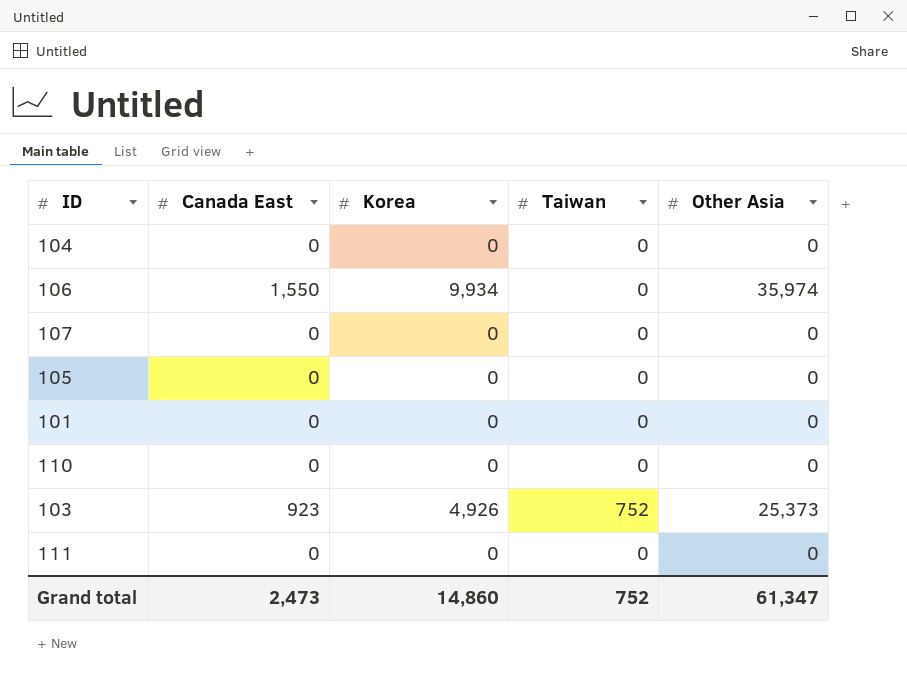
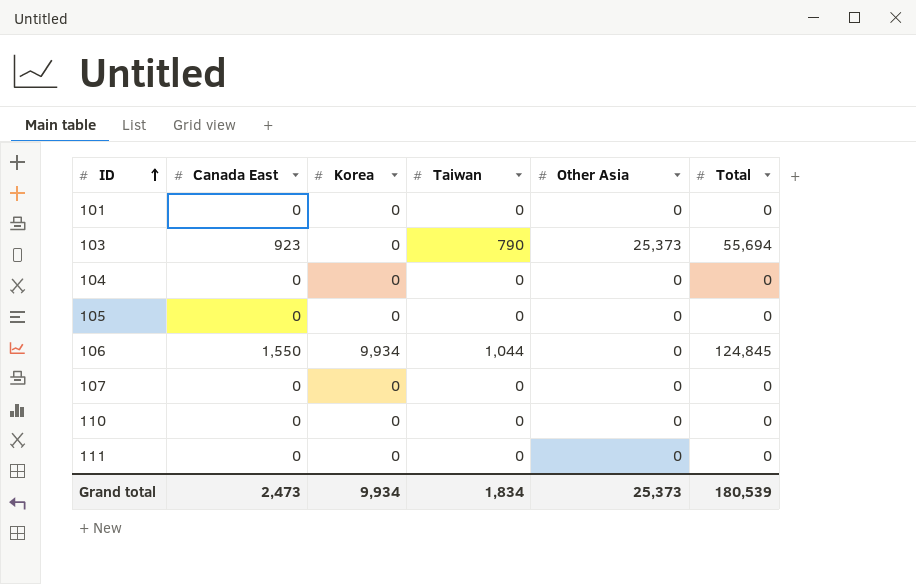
row order: none -> ID ascending
column Total | position: none -> 6
103 | Korea: 4,926 -> 0
103 | Taiwan: 752 -> 790
106 | Taiwan: 0 -> 1,044
106 | Other Asia: 35,974 -> 0
Grand total | Korea: 14,860 -> 9,934
Grand total | Taiwan: 752 -> 1,834
Grand total | Other Asia: 61,347 -> 25,373

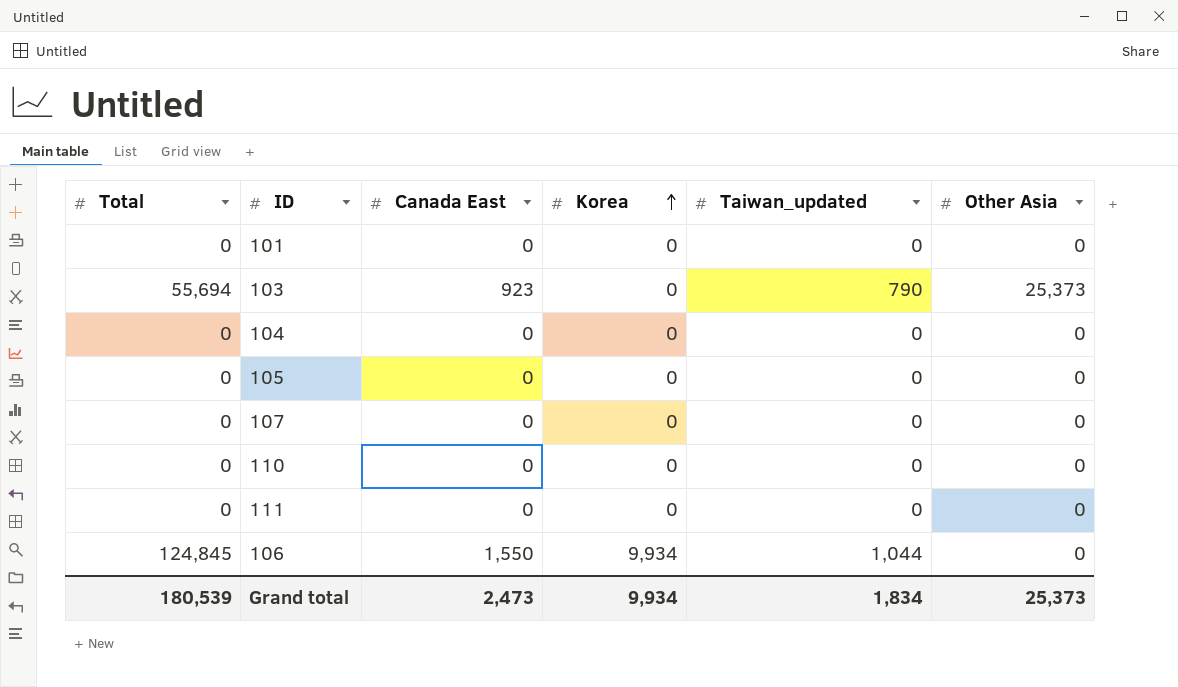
row order: ID ascending -> Korea ascending
column Total | position: 6 -> 1
column name: Taiwan -> Taiwan_updated

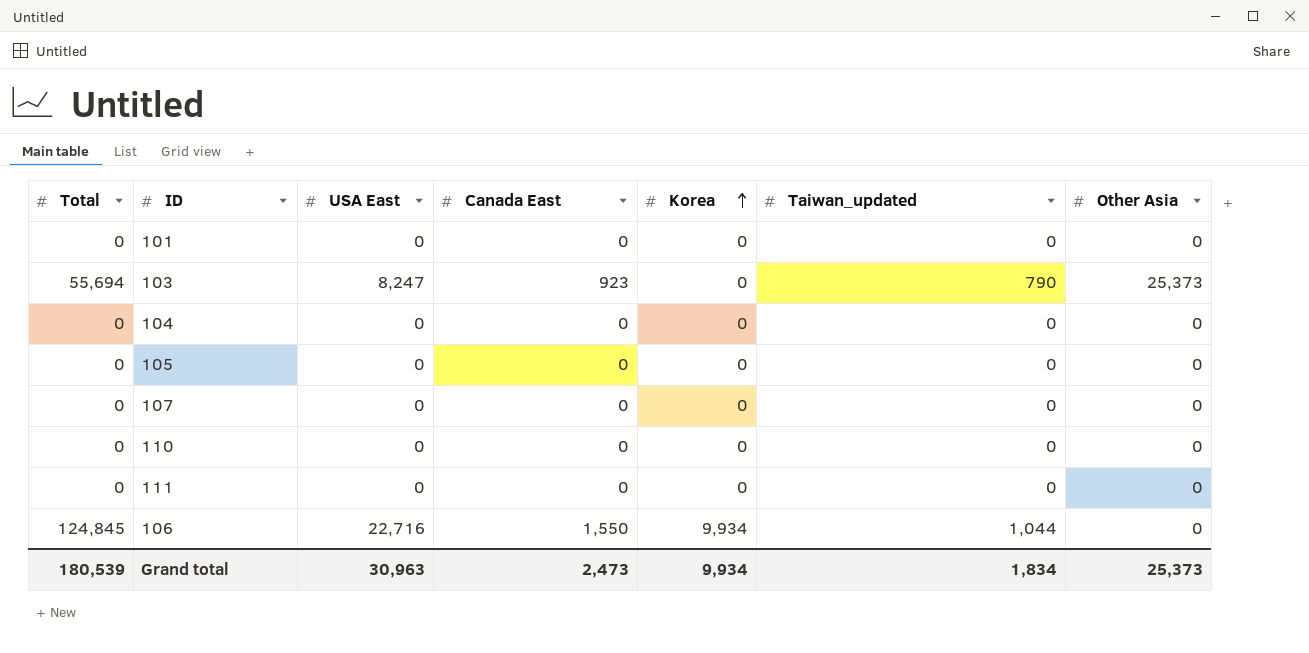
column USA East | position: none -> 3

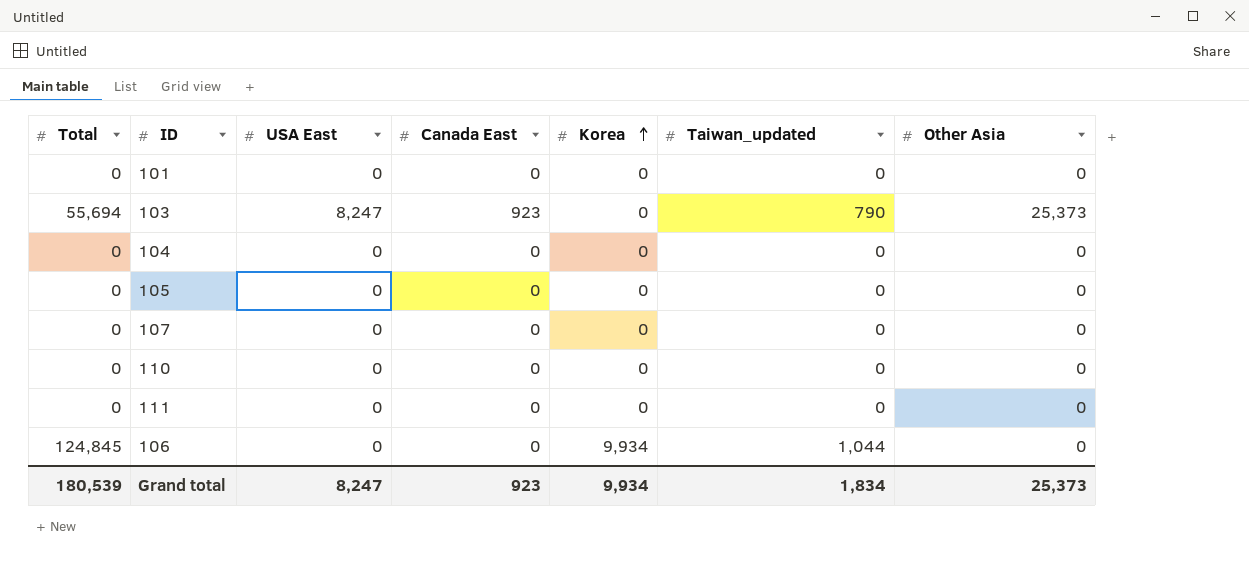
106 | USA East: 22,716 -> 0
106 | Canada East: 1,550 -> 0
Grand total | USA East: 30,963 -> 8,247
Grand total | Canada East: 2,473 -> 923

